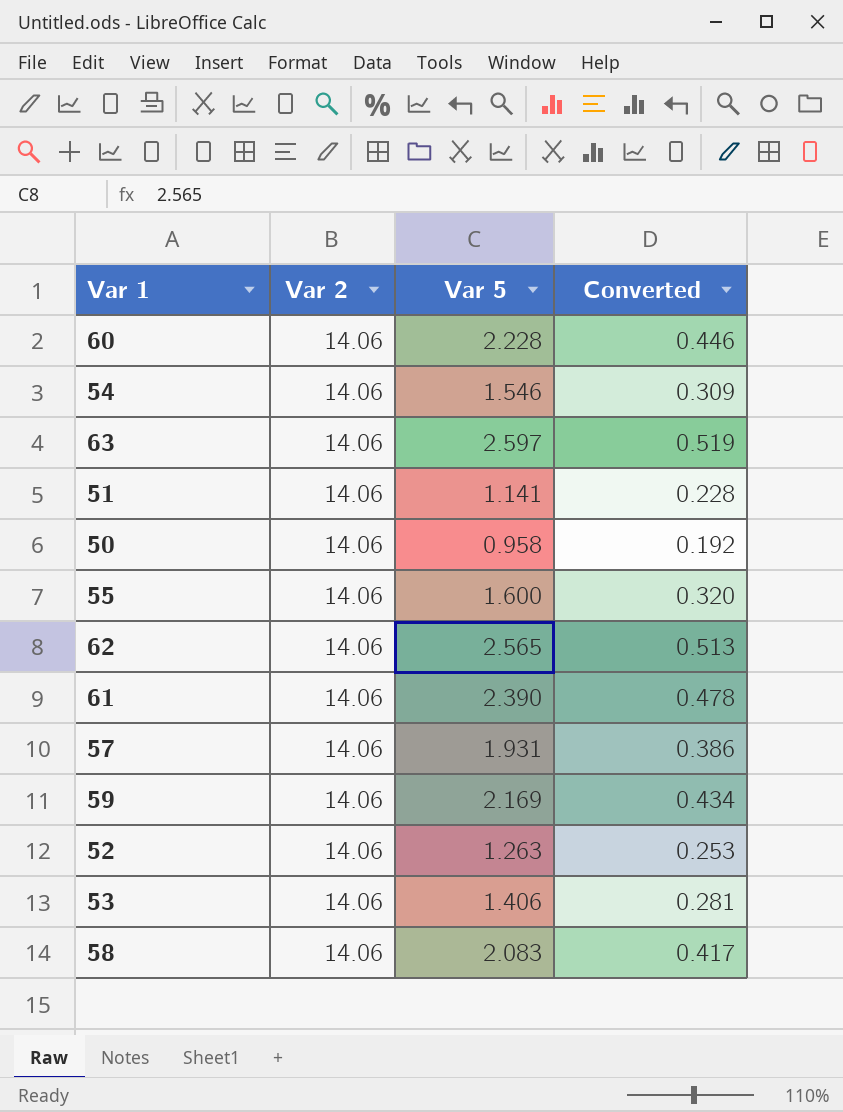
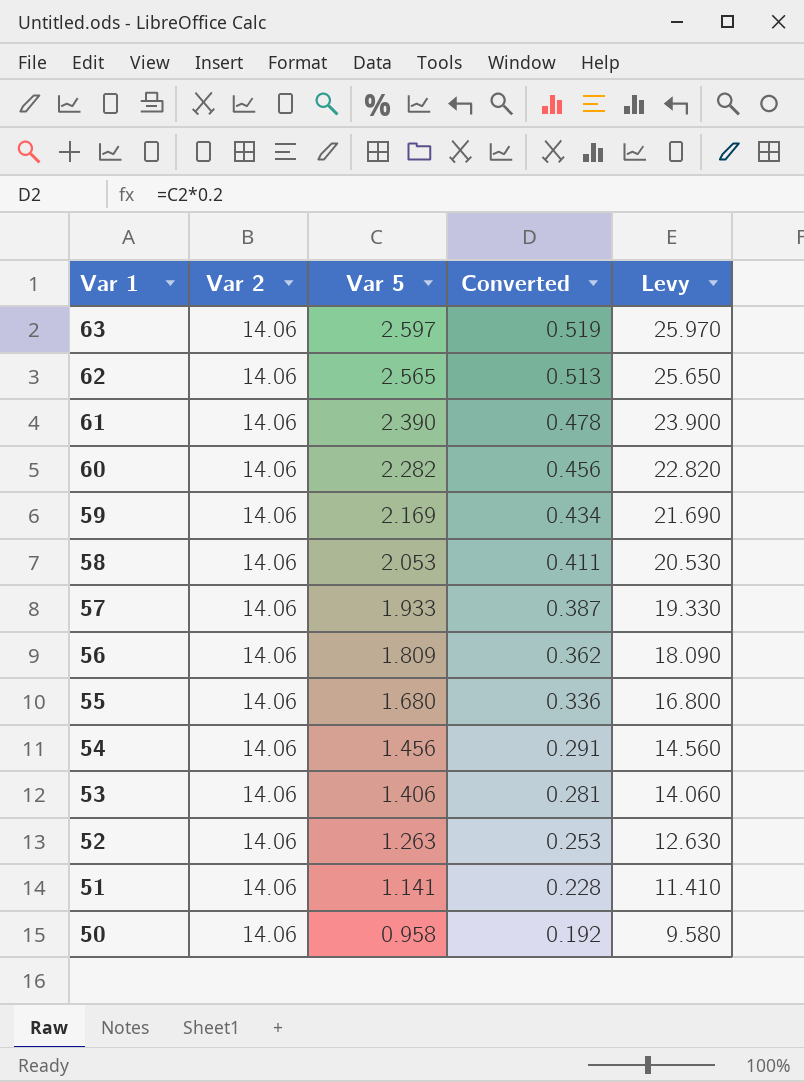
row order: none -> Var 1 descending
column Levy | formula: none -> [Var 5] * 10
60 | Var 5: 2.228 -> 2.282
60 | Converted: 0.446 -> 0.456
58 | Var 5: 2.083 -> 2.053
58 | Converted: 0.417 -> 0.411
57 | Var 5: 1.931 -> 1.933
57 | Converted: 0.386 -> 0.387
row 56: none -> 14.06 | 1.809 | 0.362 | 18.090
55 | Var 5: 1.600 -> 1.680
55 | Converted: 0.320 -> 0.336
54 | Var 5: 1.546 -> 1.456
54 | Converted: 0.309 -> 0.291

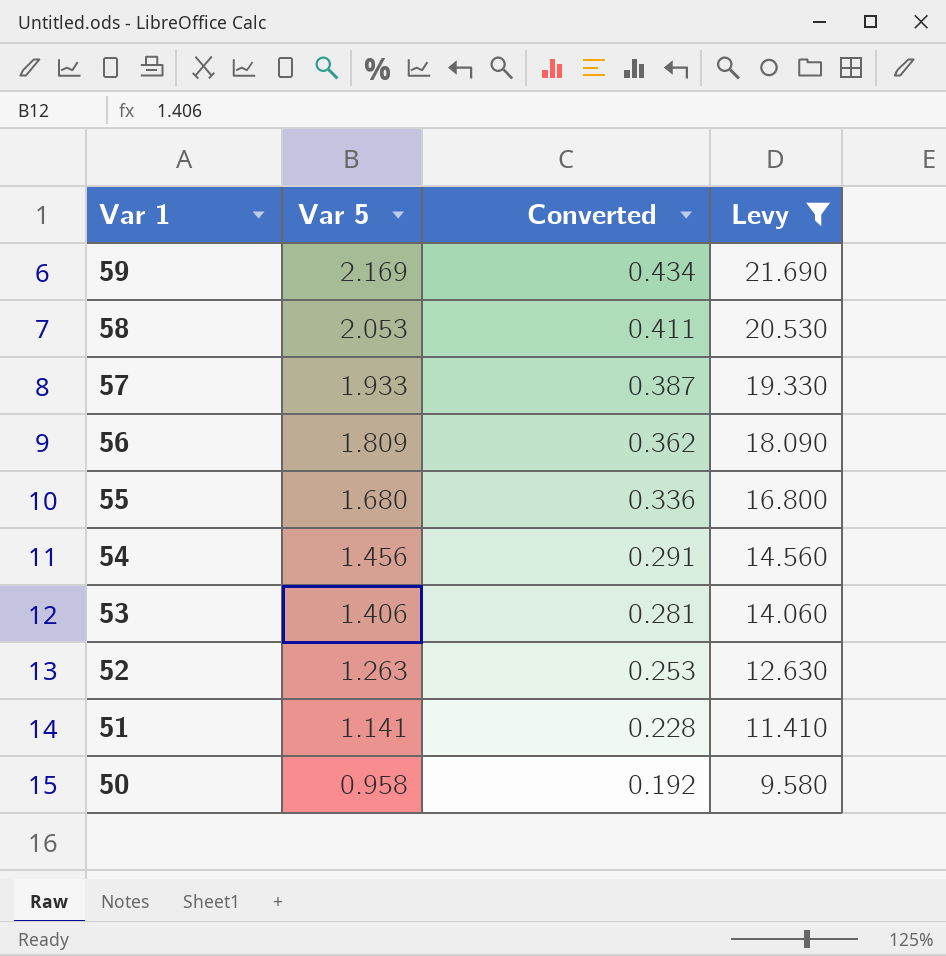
filter: none -> Levy <= 21.690
column Var 2 | position: 2 -> none

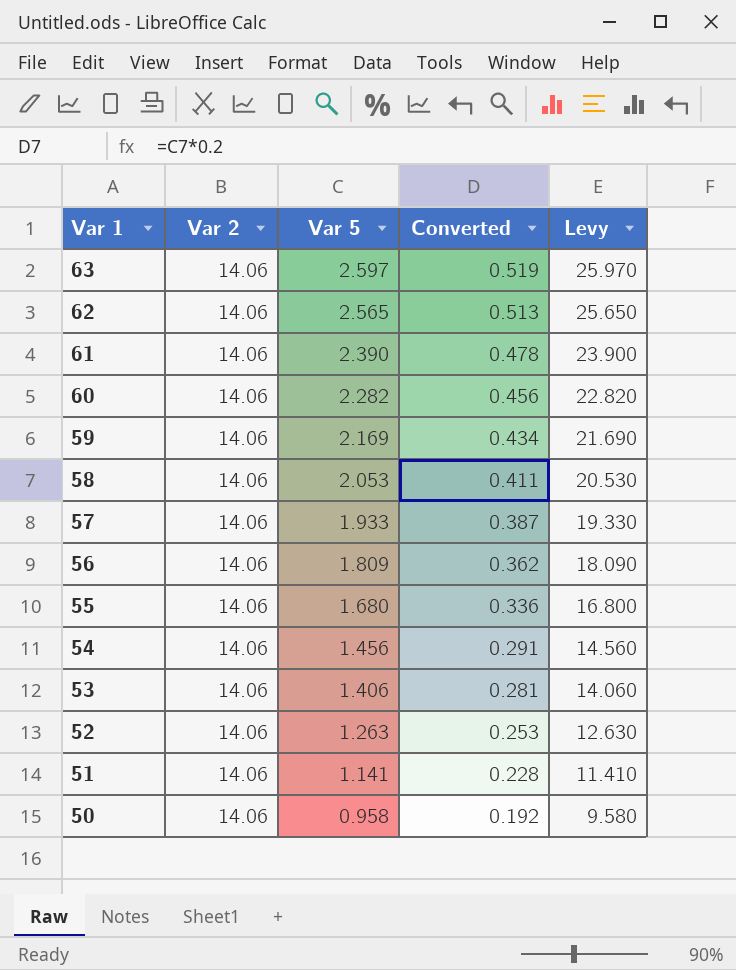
filter: Levy <= 21.690 -> none
column Var 2 | position: none -> 2

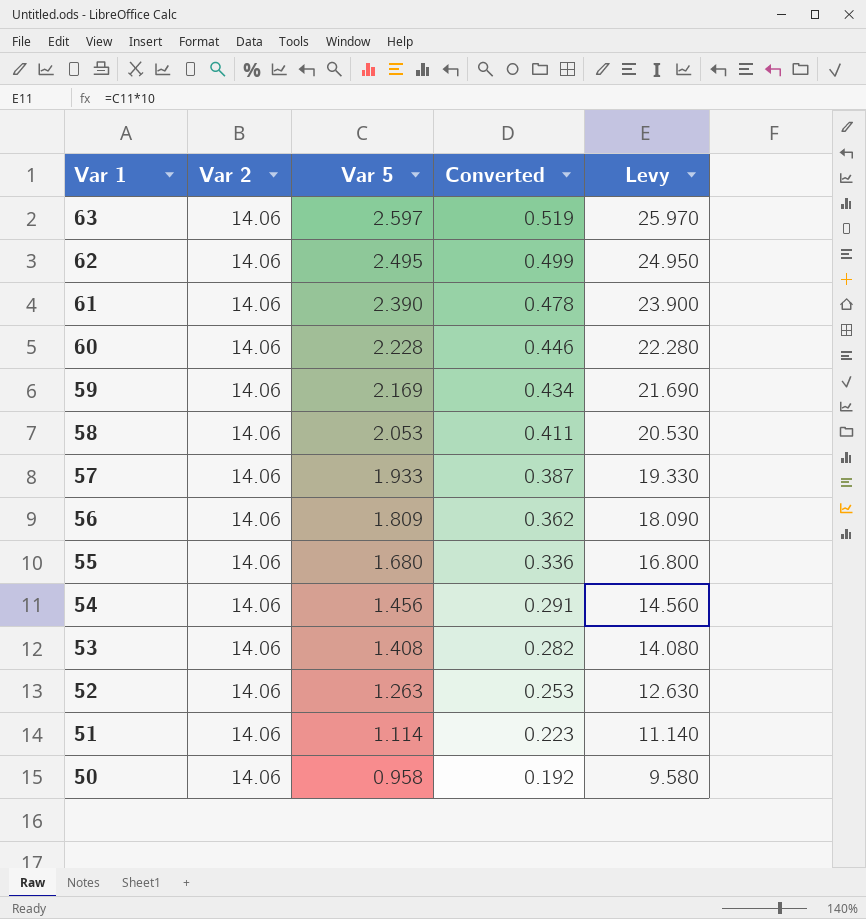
62 | Var 5: 2.565 -> 2.495
62 | Converted: 0.513 -> 0.499
62 | Levy: 25.650 -> 24.950
60 | Var 5: 2.282 -> 2.228
60 | Converted: 0.456 -> 0.446
60 | Levy: 22.820 -> 22.280
53 | Var 5: 1.406 -> 1.408
53 | Converted: 0.281 -> 0.282
53 | Levy: 14.060 -> 14.080
51 | Var 5: 1.141 -> 1.114
51 | Converted: 0.228 -> 0.223
51 | Levy: 11.410 -> 11.140

